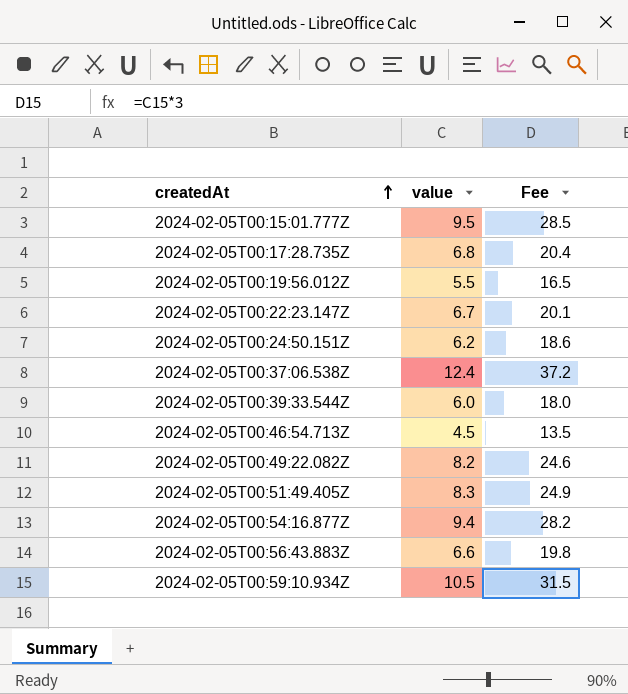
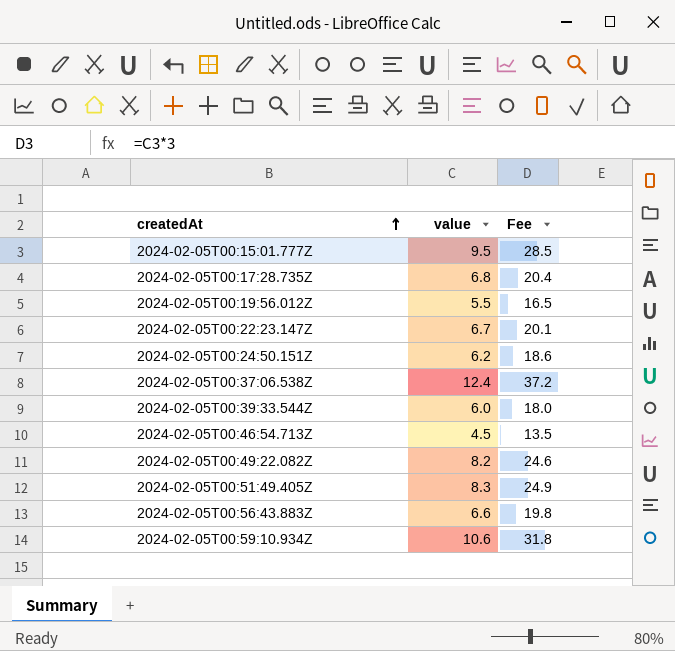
row 2024-02-05T00:54:16.877Z: 9.4 | 28.2 -> none
2024-02-05T00:59:10.934Z | value: 10.5 -> 10.6
2024-02-05T00:59:10.934Z | Fee: 31.5 -> 31.8

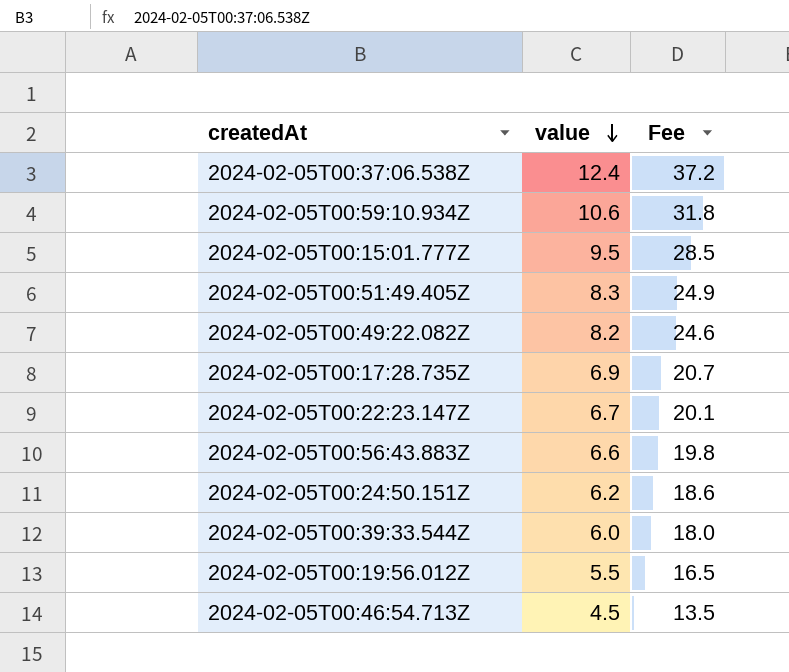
row order: createdAt ascending -> value descending
2024-02-05T00:17:28.735Z | value: 6.8 -> 6.9
2024-02-05T00:17:28.735Z | Fee: 20.4 -> 20.7

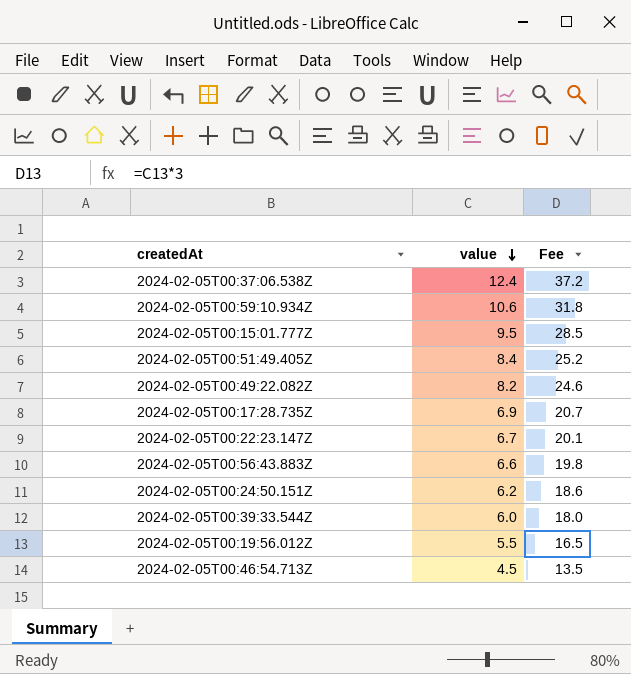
2024-02-05T00:51:49.405Z | value: 8.3 -> 8.4
2024-02-05T00:51:49.405Z | Fee: 24.9 -> 25.2

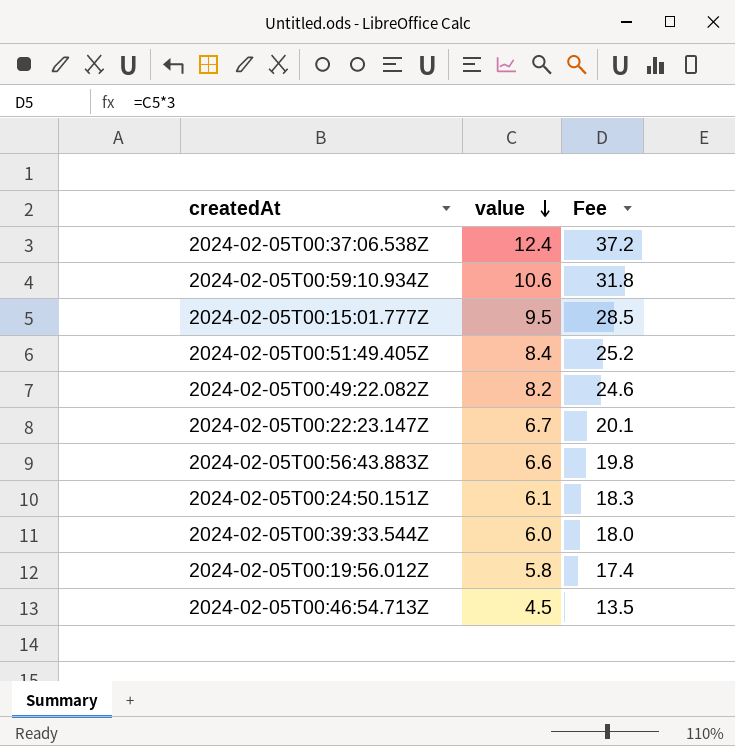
row 2024-02-05T00:17:28.735Z: 6.9 | 20.7 -> none
2024-02-05T00:24:50.151Z | value: 6.2 -> 6.1
2024-02-05T00:24:50.151Z | Fee: 18.6 -> 18.3
2024-02-05T00:19:56.012Z | value: 5.5 -> 5.8
2024-02-05T00:19:56.012Z | Fee: 16.5 -> 17.4

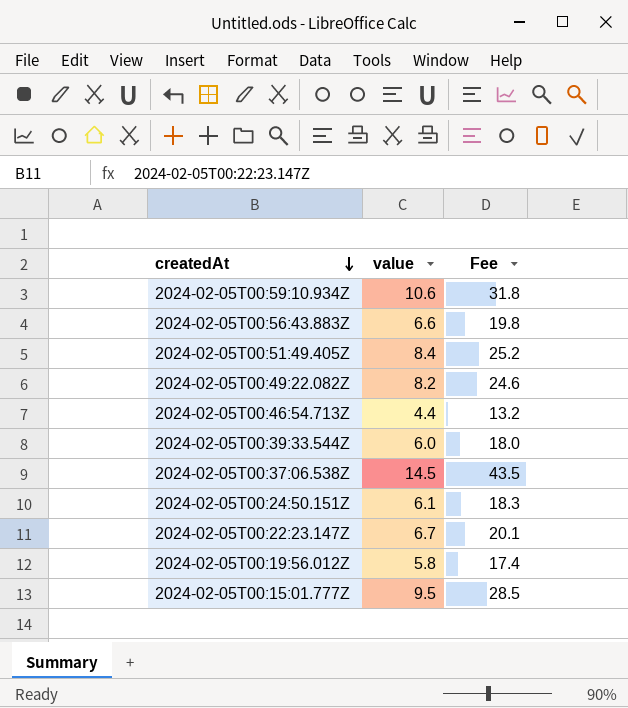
row order: value descending -> createdAt descending
2024-02-05T00:46:54.713Z | value: 4.5 -> 4.4
2024-02-05T00:46:54.713Z | Fee: 13.5 -> 13.2
2024-02-05T00:37:06.538Z | value: 12.4 -> 14.5
2024-02-05T00:37:06.538Z | Fee: 37.2 -> 43.5

